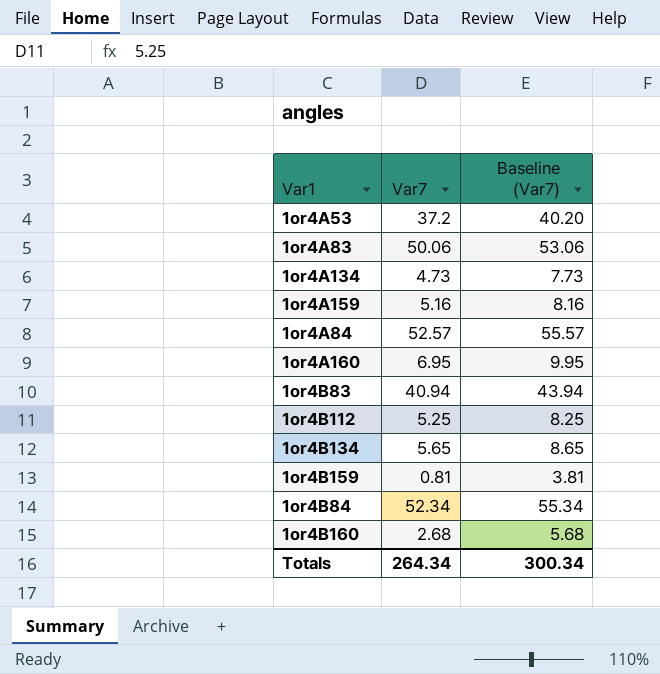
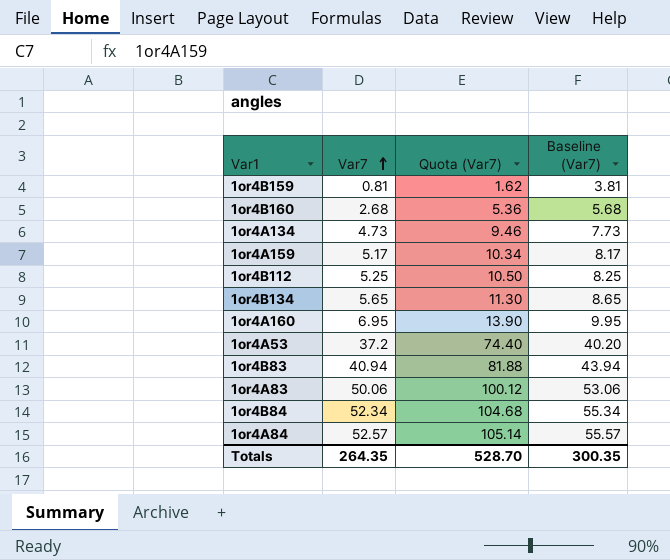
row order: none -> Var7 ascending
column Quota (Var7) | formula: none -> [Var7] * 2
1or4A159 | Var7: 5.16 -> 5.17
1or4A159 | Baseline (Var7): 8.16 -> 8.17
Totals | Var7: 264.34 -> 264.35
Totals | Baseline (Var7): 300.34 -> 300.35

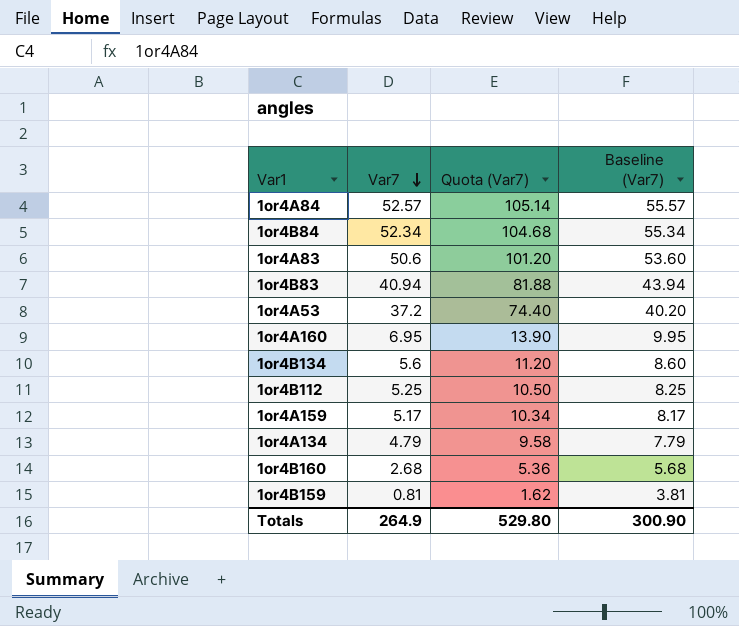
row order: Var7 ascending -> Var7 descending
1or4A83 | Var7: 50.06 -> 50.6
1or4A83 | Quota (Var7): 100.12 -> 101.20
1or4A83 | Baseline (Var7): 53.06 -> 53.60
1or4B134 | Var7: 5.65 -> 5.6
1or4B134 | Quota (Var7): 11.30 -> 11.20
1or4B134 | Baseline (Var7): 8.65 -> 8.60
1or4A134 | Var7: 4.73 -> 4.79
1or4A134 | Quota (Var7): 9.46 -> 9.58
1or4A134 | Baseline (Var7): 7.73 -> 7.79
Totals | Var7: 264.35 -> 264.9
Totals | Quota (Var7): 528.70 -> 529.80
Totals | Baseline (Var7): 300.35 -> 300.90

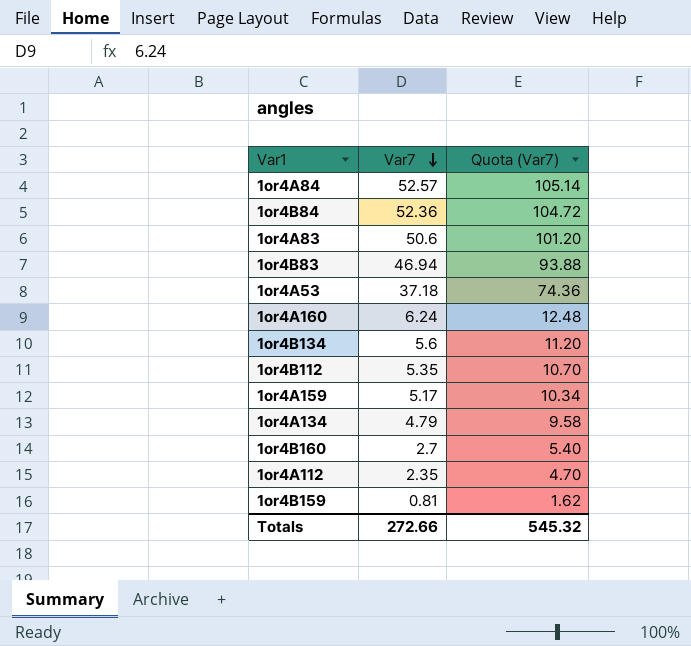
column Baseline (Var7) | formula: [Var7] + 3 -> none
1or4B84 | Var7: 52.34 -> 52.36
1or4B84 | Quota (Var7): 104.68 -> 104.72
1or4B83 | Var7: 40.94 -> 46.94
1or4B83 | Quota (Var7): 81.88 -> 93.88
1or4A53 | Var7: 37.2 -> 37.18
1or4A53 | Quota (Var7): 74.40 -> 74.36
1or4A160 | Var7: 6.95 -> 6.24
1or4A160 | Quota (Var7): 13.90 -> 12.48
1or4B112 | Var7: 5.25 -> 5.35
1or4B112 | Quota (Var7): 10.50 -> 10.70
1or4B160 | Var7: 2.68 -> 2.7
1or4B160 | Quota (Var7): 5.36 -> 5.40
row 1or4A112: none -> 2.35 | 4.70
Totals | Var7: 264.9 -> 272.66
Totals | Quota (Var7): 529.80 -> 545.32

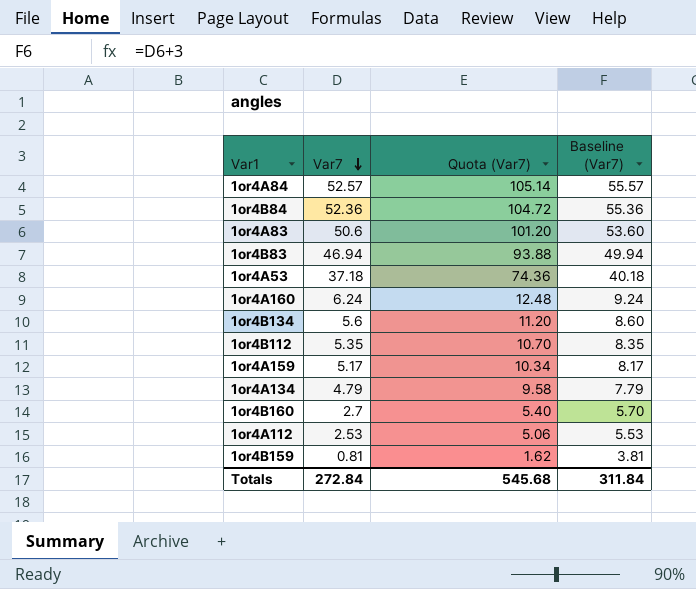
column Baseline (Var7) | formula: none -> [Var7] + 3
1or4A112 | Var7: 2.35 -> 2.53
1or4A112 | Quota (Var7): 4.70 -> 5.06
Totals | Var7: 272.66 -> 272.84
Totals | Quota (Var7): 545.32 -> 545.68

